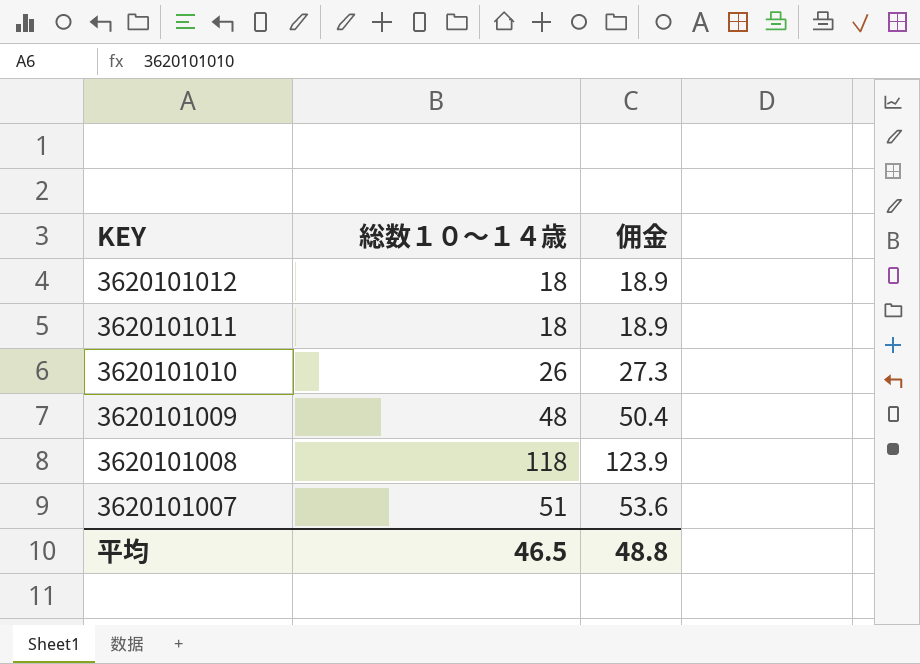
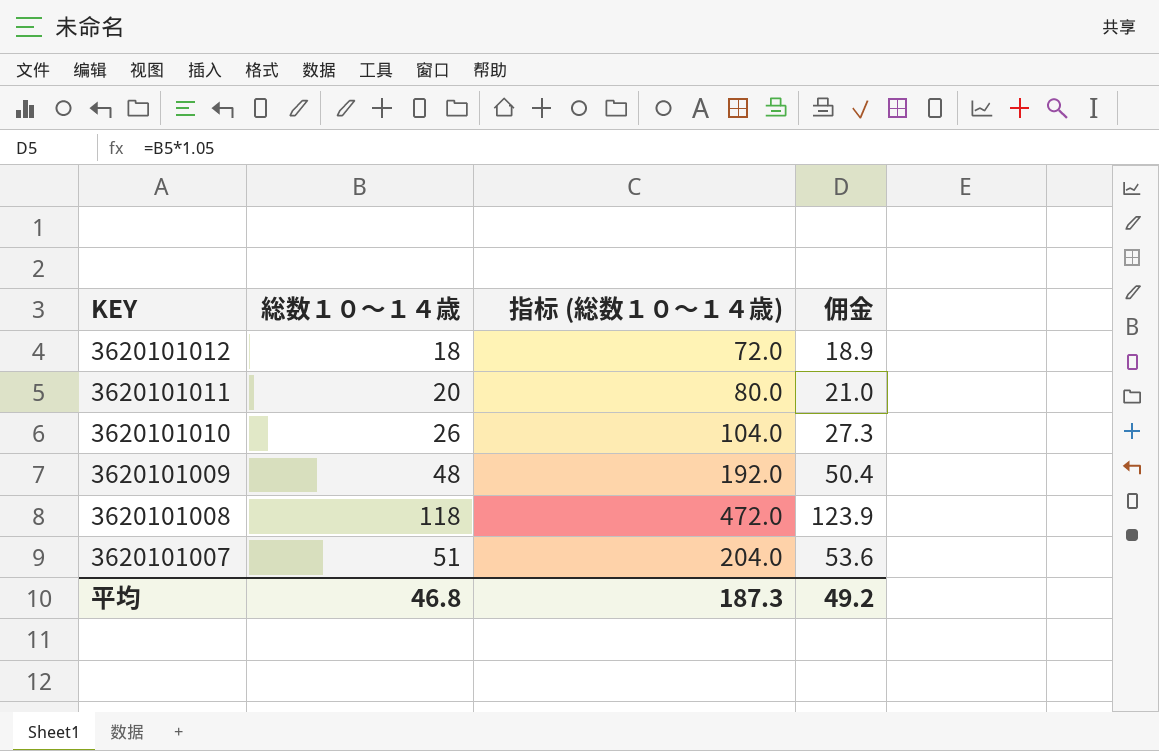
column 指标 (総数１０～１４歳) | formula: none -> [総数１０～１４歳] * 4
3620101011 | 総数１０～１４歳: 18 -> 20
3620101011 | 佣金: 18.9 -> 21.0
平均 | 総数１０～１４歳: 46.5 -> 46.8
平均 | 佣金: 48.8 -> 49.2

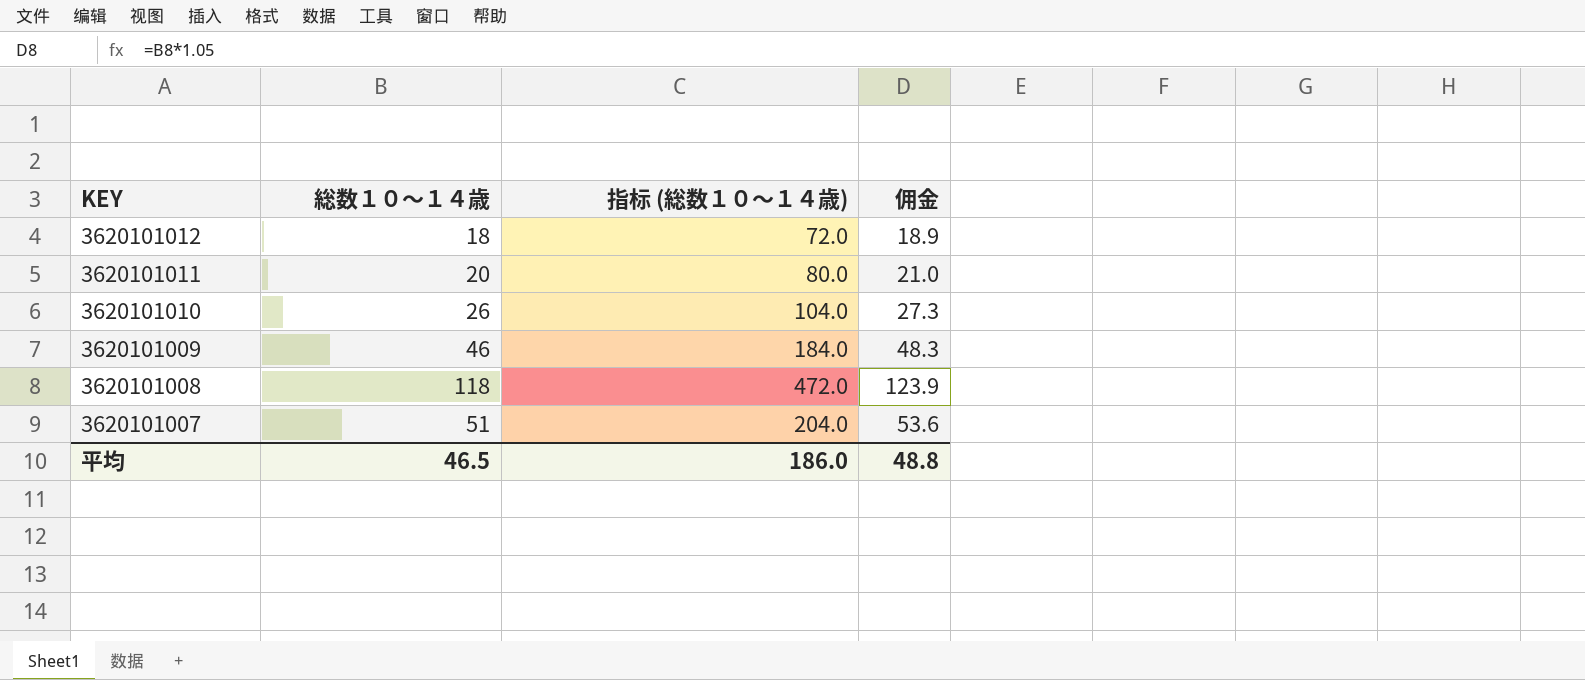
3620101009 | 総数１０～１４歳: 48 -> 46
3620101009 | 指标 (総数１０～１４歳): 192.0 -> 184.0
3620101009 | 佣金: 50.4 -> 48.3
平均 | 総数１０～１４歳: 46.8 -> 46.5
平均 | 指标 (総数１０～１４歳): 187.3 -> 186.0
平均 | 佣金: 49.2 -> 48.8

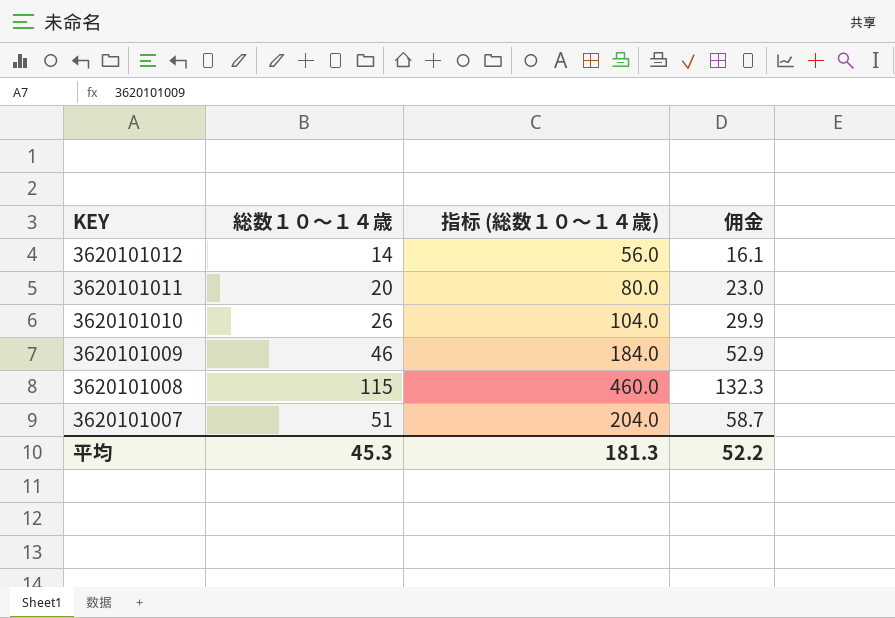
column 佣金 | formula: [総数１０～１４歳] * 1.05 -> [総数１０～１４歳] * 1.15
3620101012 | 総数１０～１４歳: 18 -> 14
3620101012 | 指标 (総数１０～１４歳): 72.0 -> 56.0
3620101008 | 総数１０～１４歳: 118 -> 115
3620101008 | 指标 (総数１０～１４歳): 472.0 -> 460.0
平均 | 総数１０～１４歳: 46.5 -> 45.3
平均 | 指标 (総数１０～１４歳): 186.0 -> 181.3
平均 | 佣金: 48.8 -> 52.2

